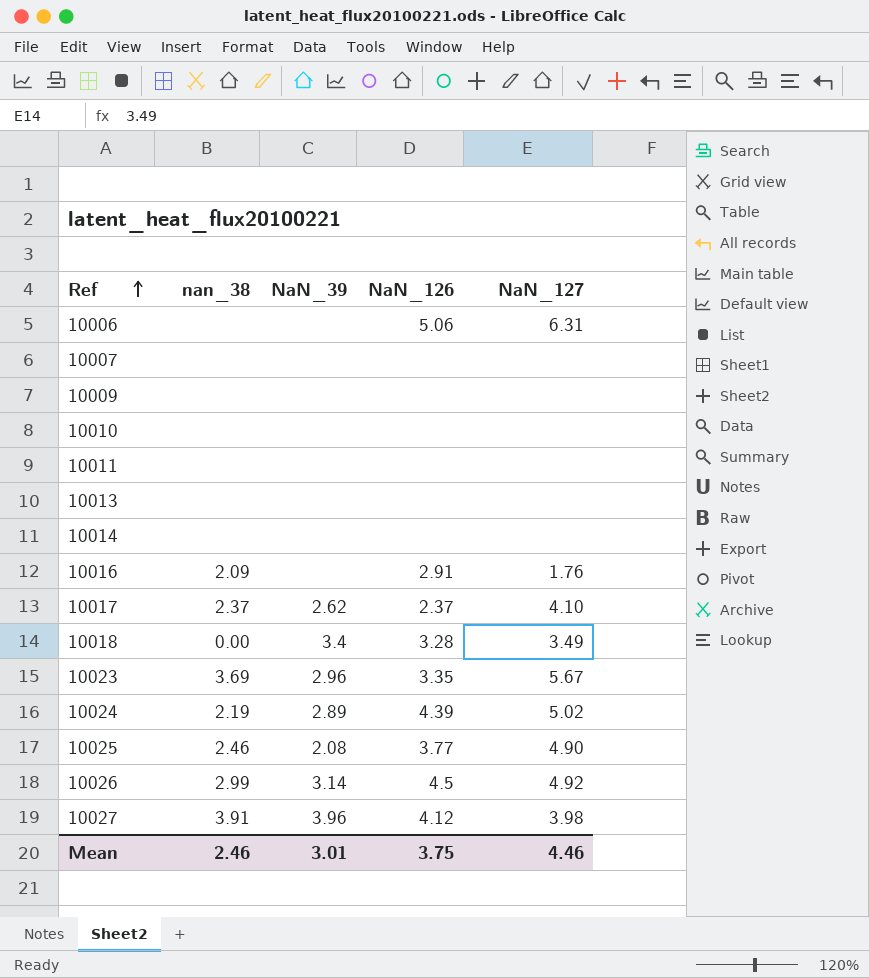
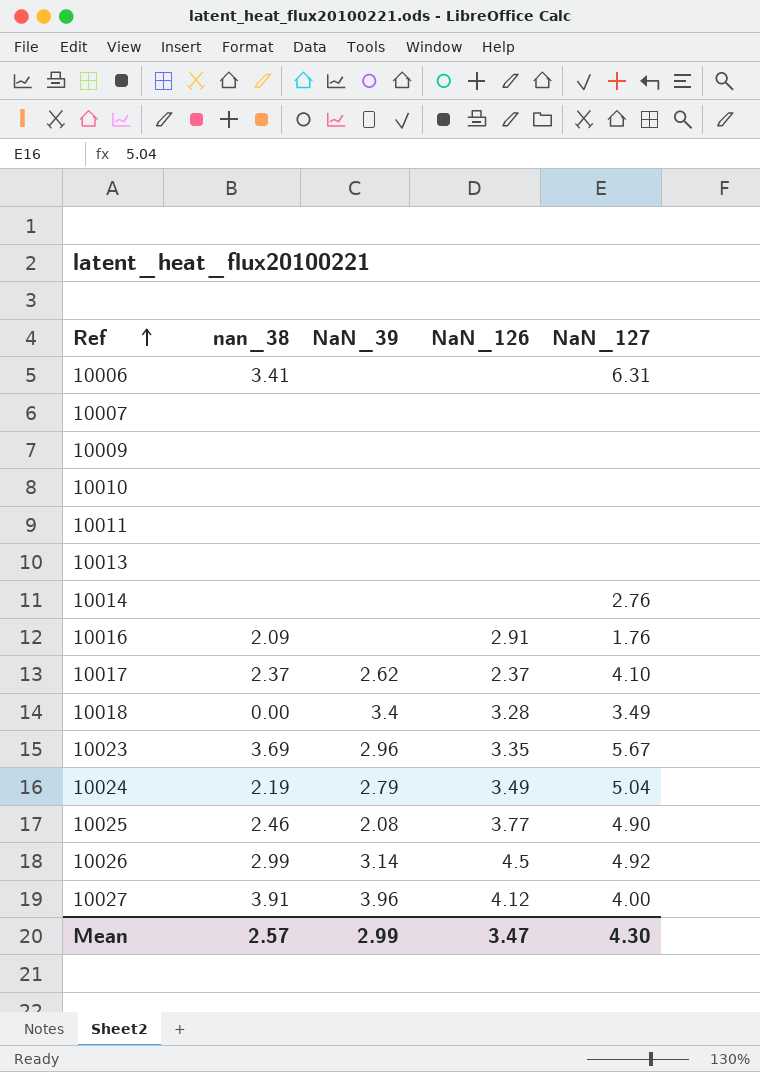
10006 | nan_38: none -> 3.41
10006 | NaN_126: 5.06 -> none
10014 | NaN_127: none -> 2.76
10024 | NaN_39: 2.89 -> 2.79
10024 | NaN_126: 4.39 -> 3.49
10024 | NaN_127: 5.02 -> 5.04
10027 | NaN_127: 3.98 -> 4.00
Mean | nan_38: 2.46 -> 2.57
Mean | NaN_39: 3.01 -> 2.99
Mean | NaN_126: 3.75 -> 3.47
Mean | NaN_127: 4.46 -> 4.30

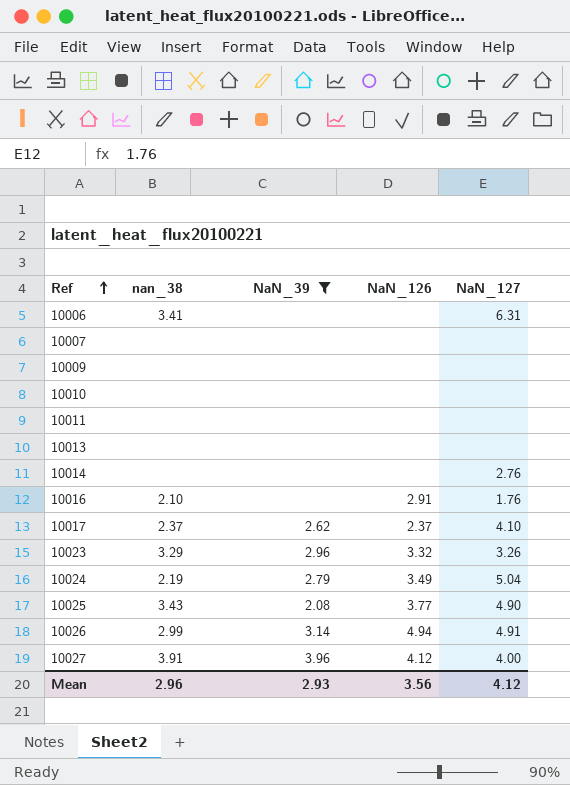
filter: none -> NaN_39 != 3.4
10016 | nan_38: 2.09 -> 2.10
10023 | nan_38: 3.69 -> 3.29
10023 | NaN_126: 3.35 -> 3.32
10023 | NaN_127: 5.67 -> 3.26
10025 | nan_38: 2.46 -> 3.43
10026 | NaN_126: 4.5 -> 4.94
10026 | NaN_127: 4.92 -> 4.91
Mean | nan_38: 2.57 -> 2.96
Mean | NaN_39: 2.99 -> 2.93
Mean | NaN_126: 3.47 -> 3.56
Mean | NaN_127: 4.30 -> 4.12

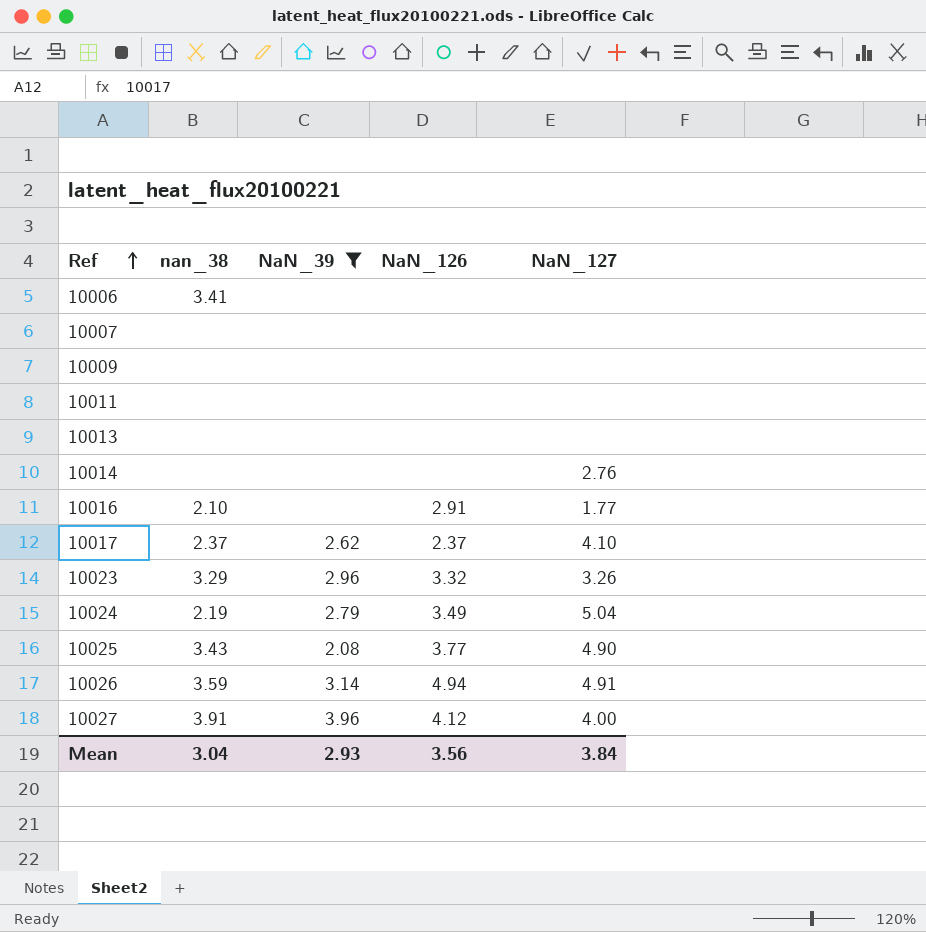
row 10010: none | none | none | none -> none
10006 | NaN_127: 6.31 -> none
10016 | NaN_127: 1.76 -> 1.77
10026 | nan_38: 2.99 -> 3.59
Mean | nan_38: 2.96 -> 3.04
Mean | NaN_127: 4.12 -> 3.84

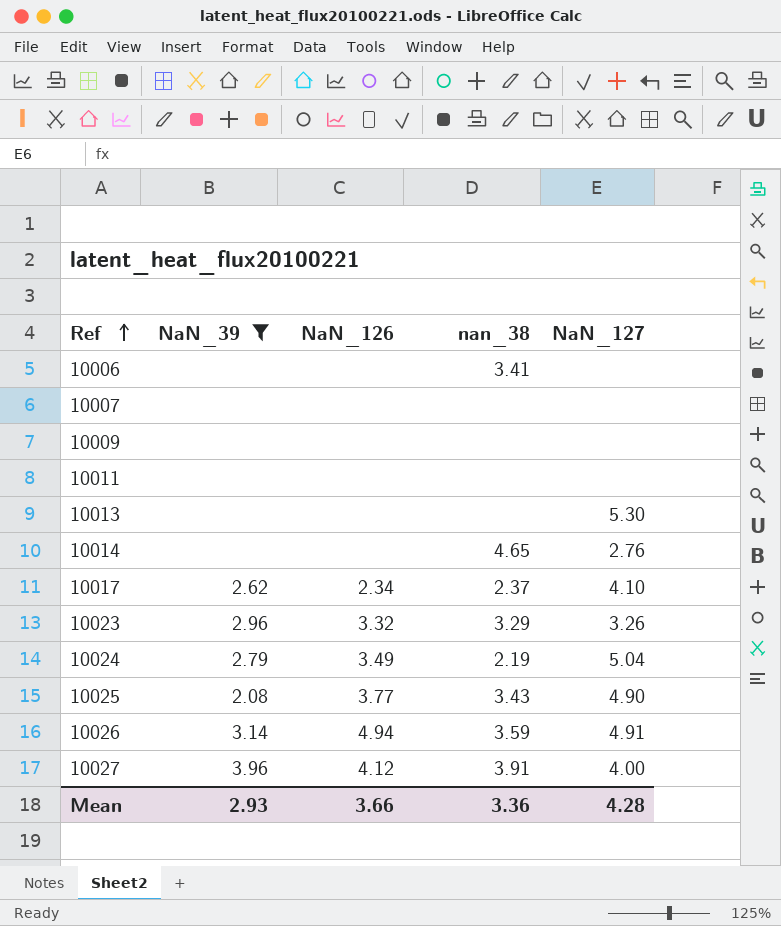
column nan_38 | position: 2 -> 4
row 10016: 2.10 | none | 2.91 | 1.77 -> none
10013 | NaN_127: none -> 5.30
10014 | nan_38: none -> 4.65
10017 | NaN_126: 2.37 -> 2.34
Mean | NaN_126: 3.56 -> 3.66
Mean | nan_38: 3.04 -> 3.36
Mean | NaN_127: 3.84 -> 4.28

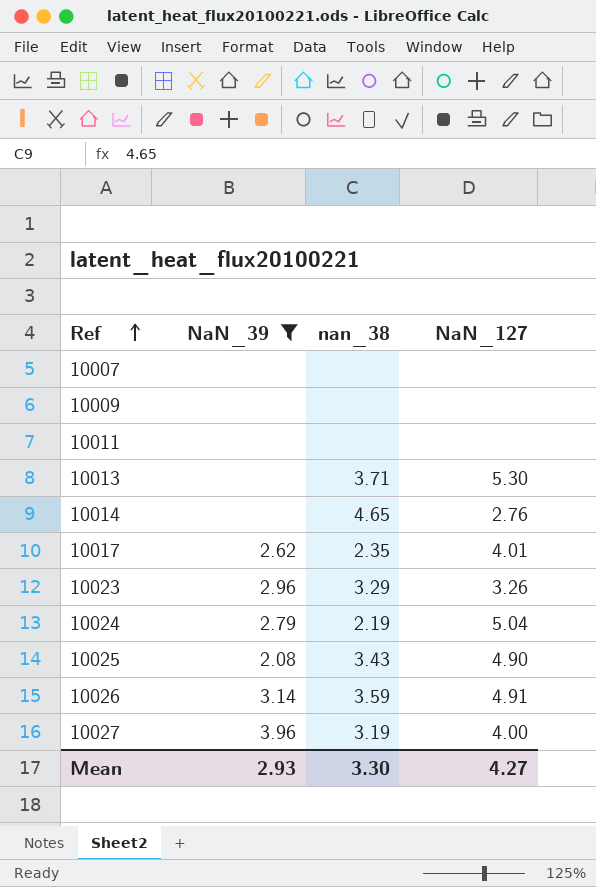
column NaN_126 | position: 3 -> none
row 10006: none | none | 3.41 | none -> none
10013 | nan_38: none -> 3.71
10017 | nan_38: 2.37 -> 2.35
10017 | NaN_127: 4.10 -> 4.01
10027 | nan_38: 3.91 -> 3.19
Mean | nan_38: 3.36 -> 3.30
Mean | NaN_127: 4.28 -> 4.27

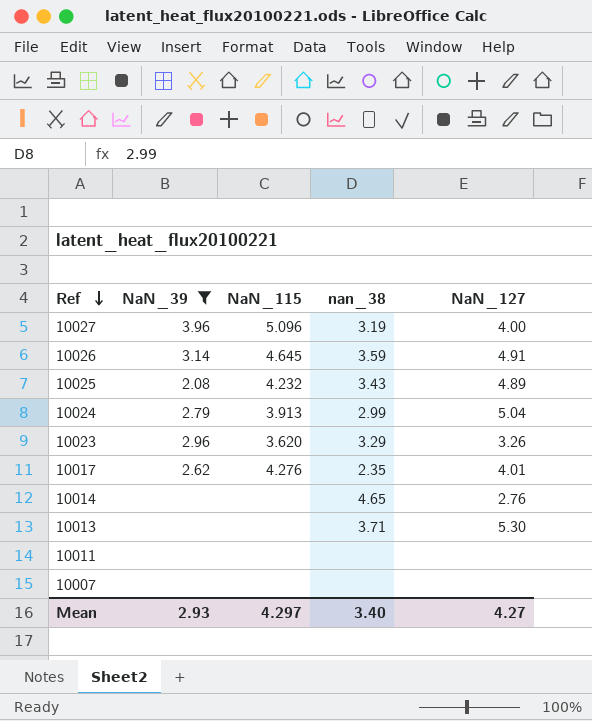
row order: Ref ascending -> Ref descending
column NaN_115 | position: none -> 3
row 10009: none | none | none -> none
10025 | NaN_127: 4.90 -> 4.89
10024 | nan_38: 2.19 -> 2.99
Mean | nan_38: 3.30 -> 3.40

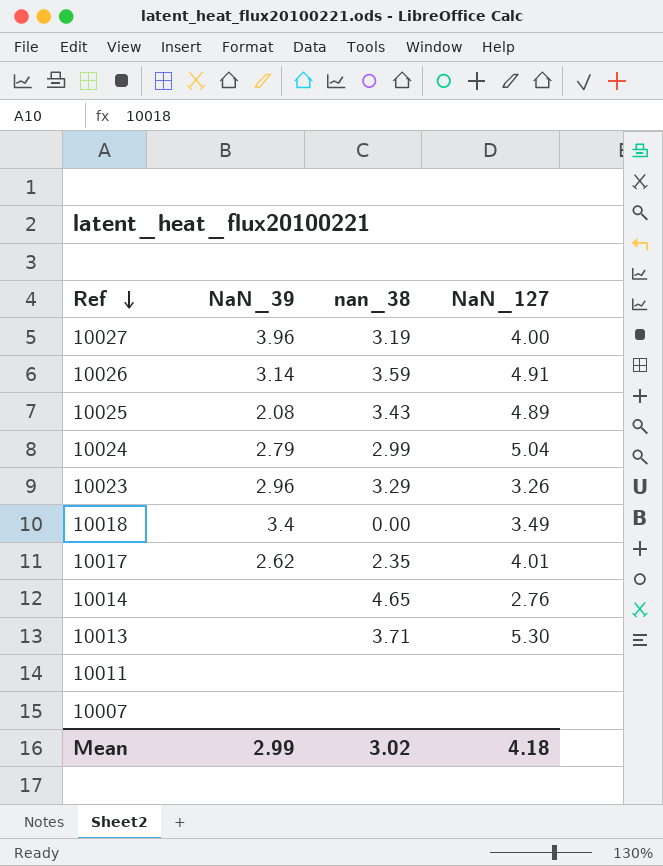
filter: NaN_39 != 3.4 -> none
column NaN_115 | position: 3 -> none
Mean | NaN_39: 2.93 -> 2.99
Mean | nan_38: 3.40 -> 3.02
Mean | NaN_127: 4.27 -> 4.18

